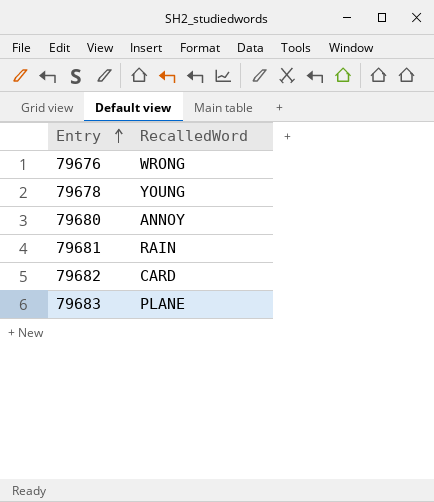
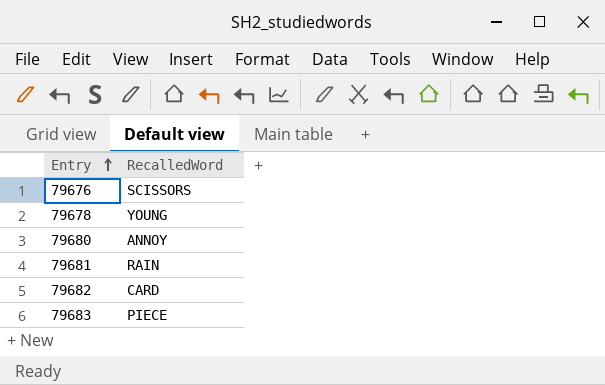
79676 | RecalledWord: WRONG -> SCISSORS
79683 | RecalledWord: PLANE -> PIECE

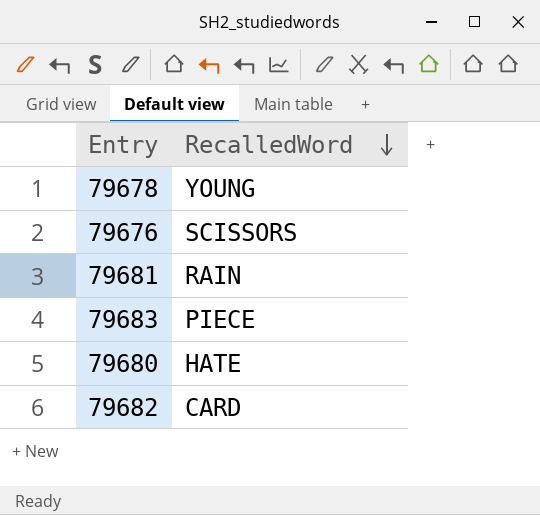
row order: Entry ascending -> RecalledWord descending
79680 | RecalledWord: ANNOY -> HATE

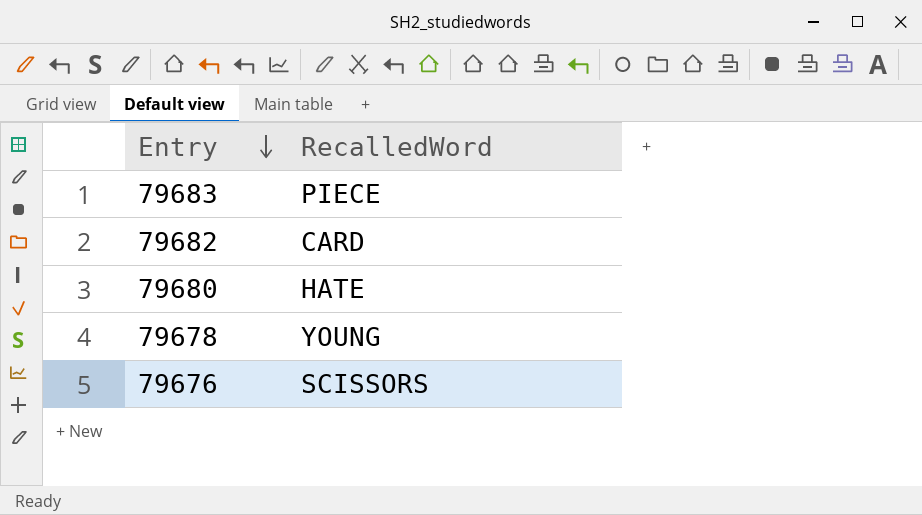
row order: RecalledWord descending -> Entry descending
row 79681: RAIN -> none

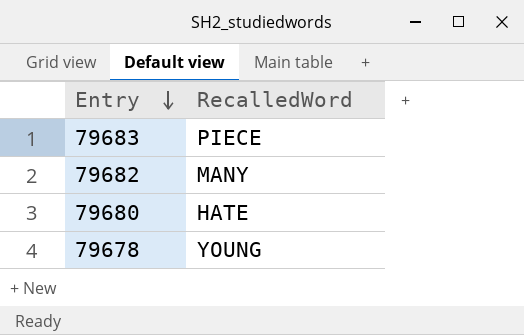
row 79676: SCISSORS -> none
79682 | RecalledWord: CARD -> MANY

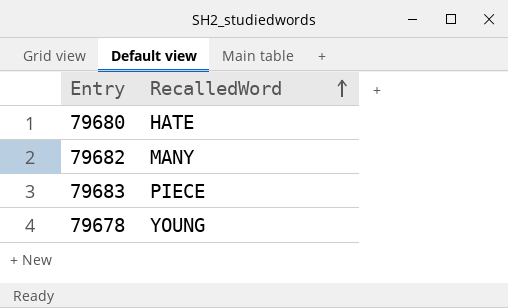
row order: Entry descending -> RecalledWord ascending

